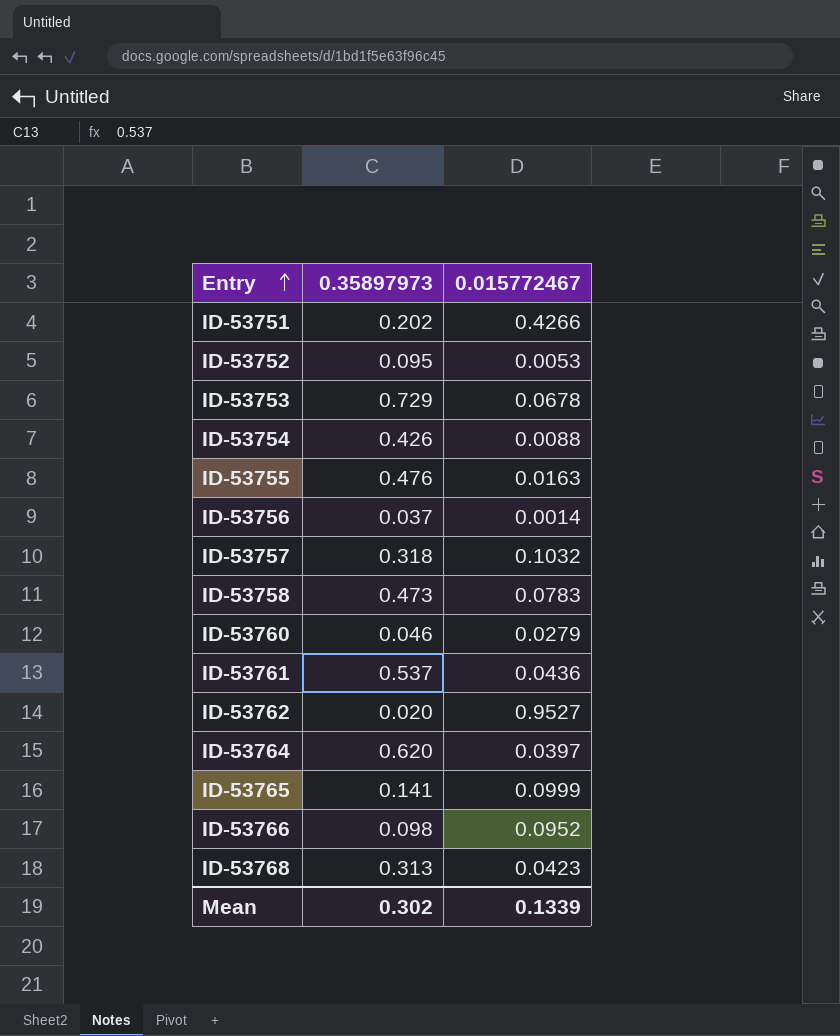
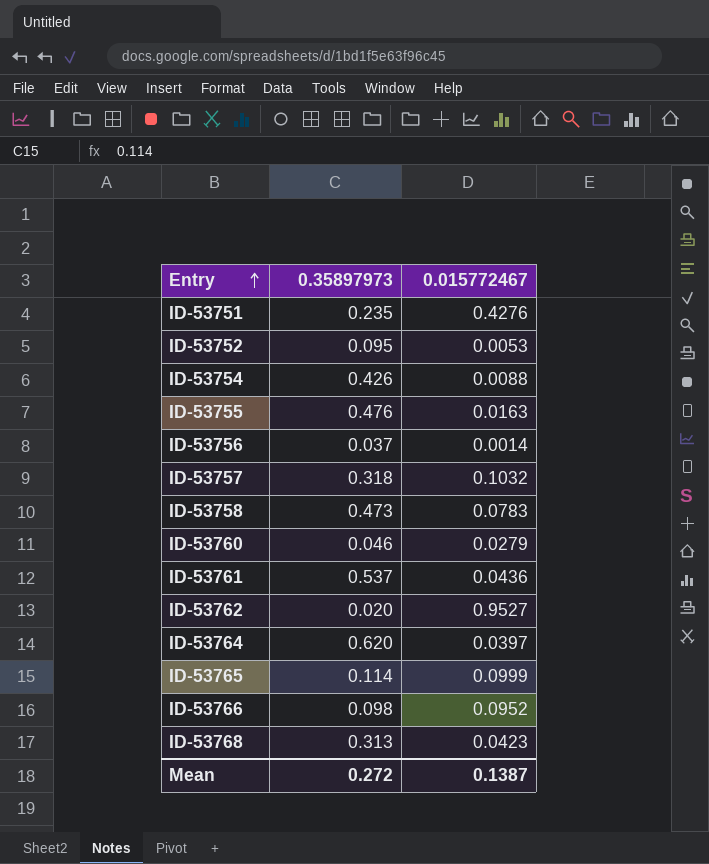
row ID-53753: 0.729 | 0.0678 -> none
ID-53751 | 0.35897973: 0.202 -> 0.235
ID-53751 | 0.015772467: 0.4266 -> 0.4276
ID-53765 | 0.35897973: 0.141 -> 0.114
Mean | 0.35897973: 0.302 -> 0.272
Mean | 0.015772467: 0.1339 -> 0.1387

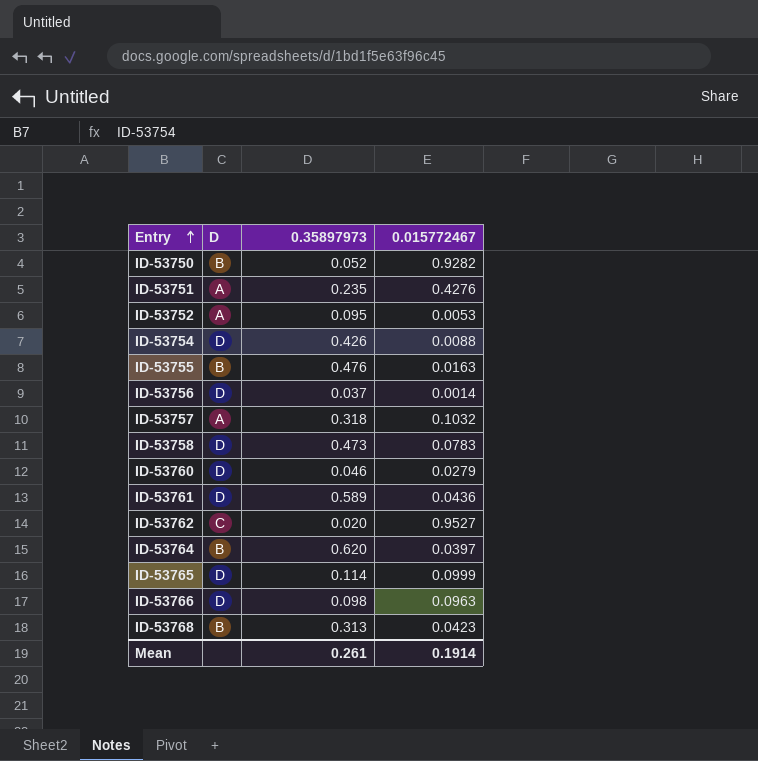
column D | position: none -> 2
row ID-53750: none -> B | 0.052 | 0.9282
ID-53761 | 0.35897973: 0.537 -> 0.589
ID-53766 | 0.015772467: 0.0952 -> 0.0963
Mean | 0.35897973: 0.272 -> 0.261
Mean | 0.015772467: 0.1387 -> 0.1914

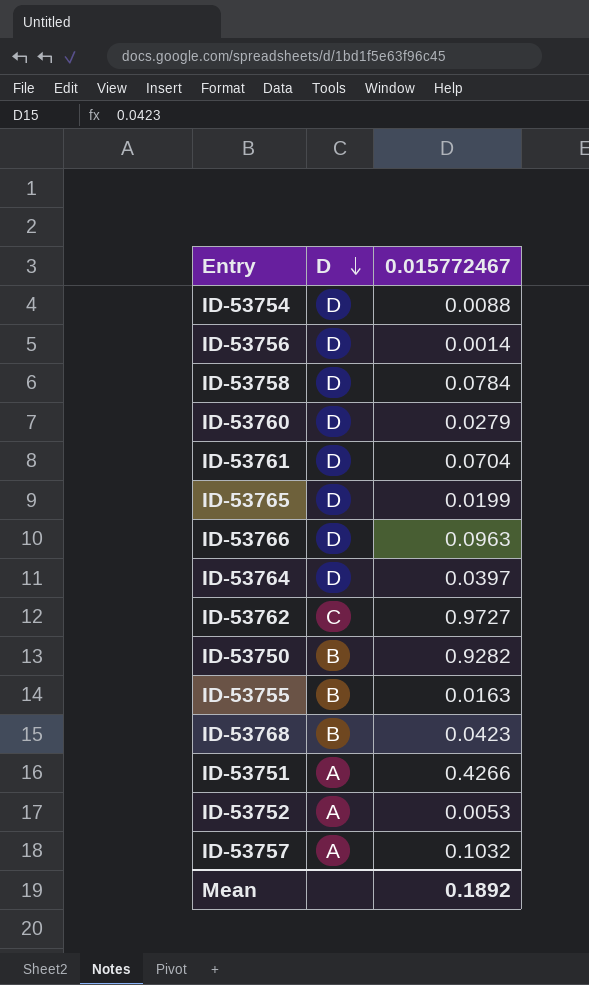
row order: Entry ascending -> D descending
column 0.35897973 | position: 3 -> none
ID-53758 | 0.015772467: 0.0783 -> 0.0784
ID-53761 | 0.015772467: 0.0436 -> 0.0704
ID-53765 | 0.015772467: 0.0999 -> 0.0199
ID-53764 | D: B -> D
ID-53762 | 0.015772467: 0.9527 -> 0.9727
ID-53751 | 0.015772467: 0.4276 -> 0.4266
Mean | 0.015772467: 0.1914 -> 0.1892

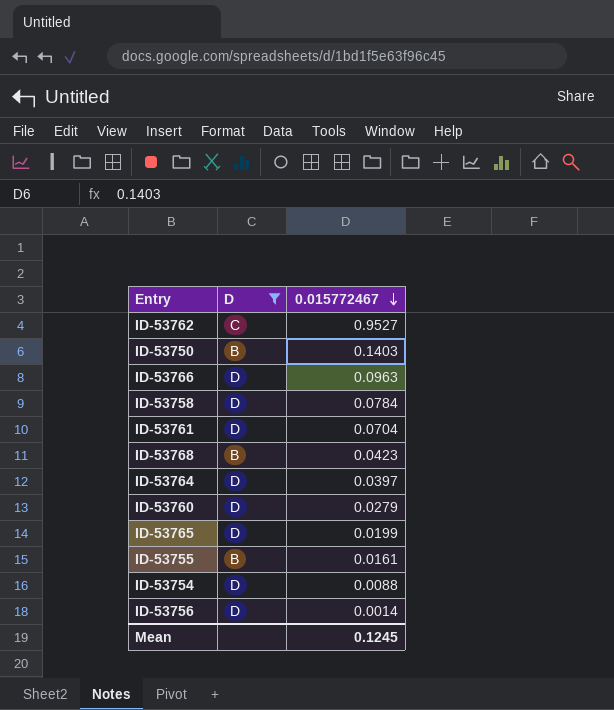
filter: none -> D != A
row order: D descending -> 0.015772467 descending
ID-53762 | 0.015772467: 0.9727 -> 0.9527
ID-53750 | 0.015772467: 0.9282 -> 0.1403
ID-53755 | 0.015772467: 0.0163 -> 0.0161
Mean | 0.015772467: 0.1892 -> 0.1245

